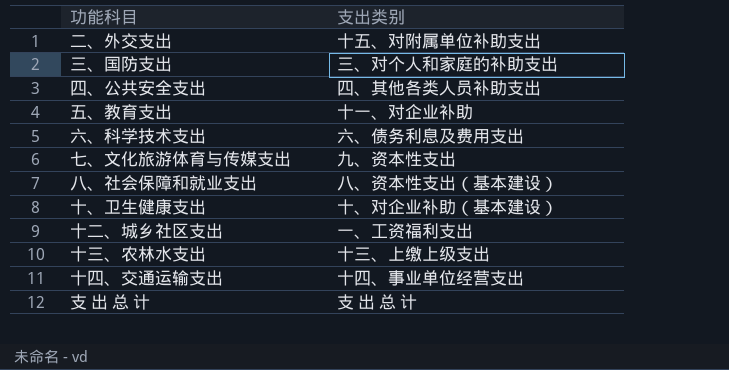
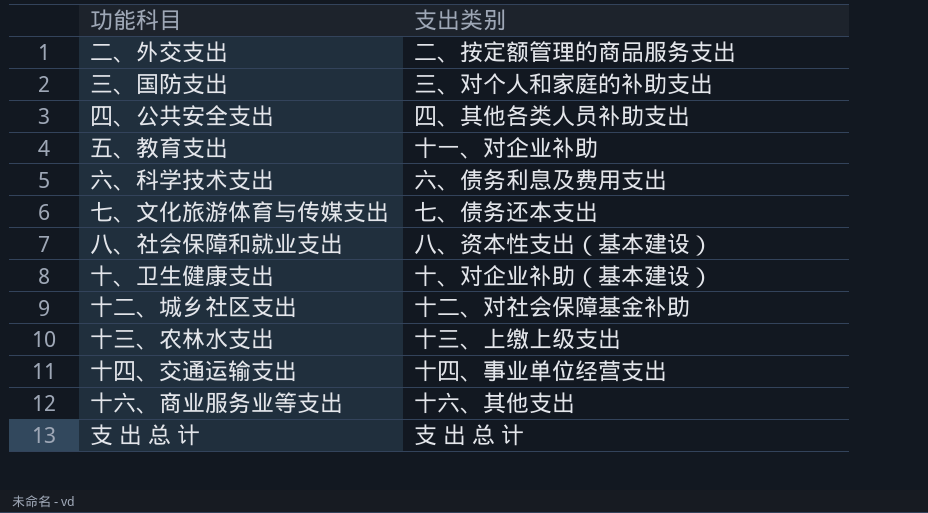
二、外交支出 | 支出类别: 十五、对附属单位补助支出 -> 二、按定额管理的商品服务支出
七、文化旅游体育与传媒支出 | 支出类别: 九、资本性支出 -> 七、债务还本支出
十二、城乡社区支出 | 支出类别: 一、工资福利支出 -> 十二、对社会保障基金补助
row 十六、商业服务业等支出: none -> 十六、其他支出

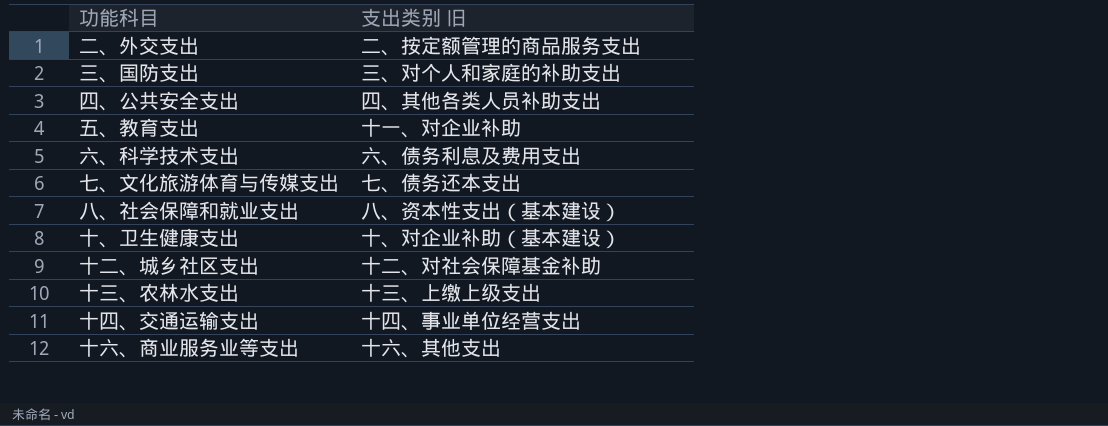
column name: 支出类别 -> 支出类别 旧
row 支 出 总 计: 支 出 总 计 -> none

